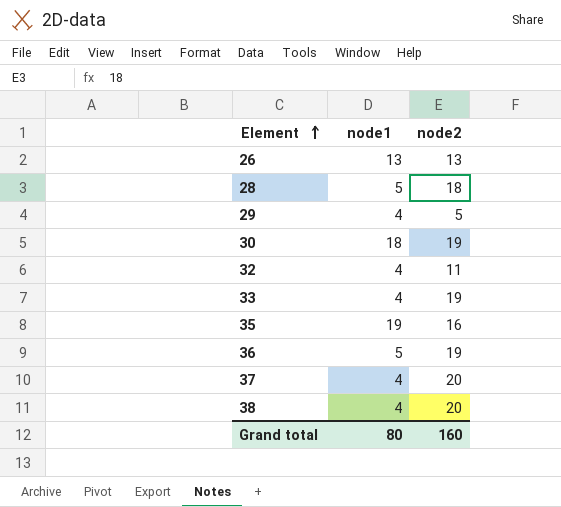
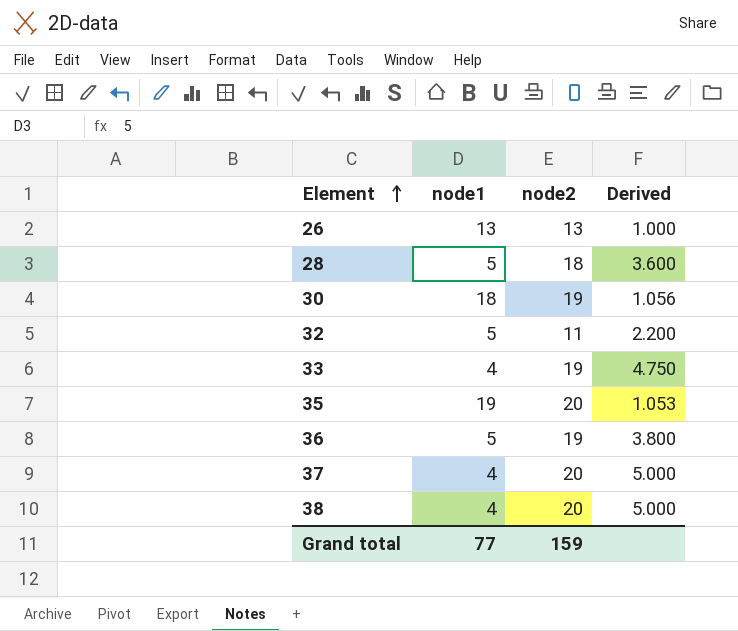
column Derived | formula: none -> [node2] / [node1]
row 29: 4 | 5 -> none
32 | node1: 4 -> 5
35 | node2: 16 -> 20
Grand total | node1: 80 -> 77
Grand total | node2: 160 -> 159

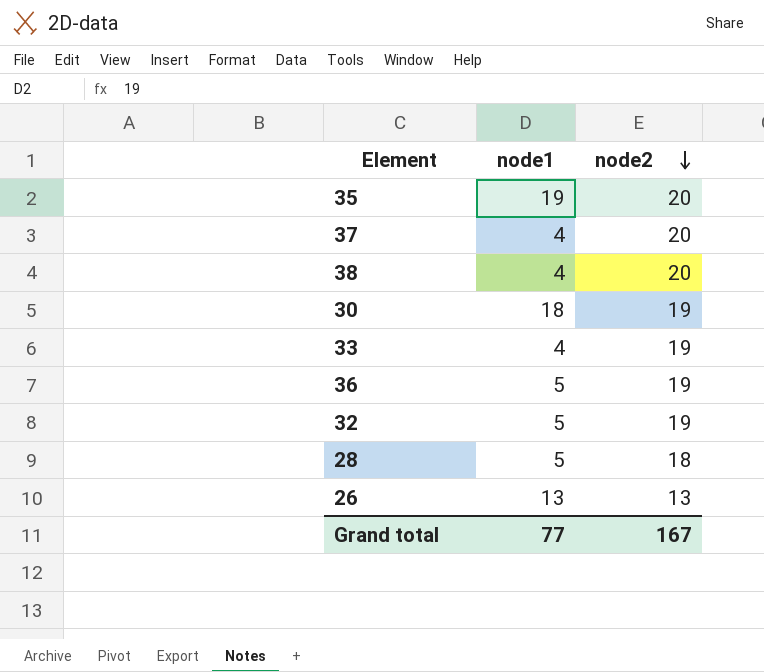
row order: Element ascending -> node2 descending
column Derived | formula: [node2] / [node1] -> none
32 | node2: 11 -> 19
Grand total | node2: 159 -> 167

